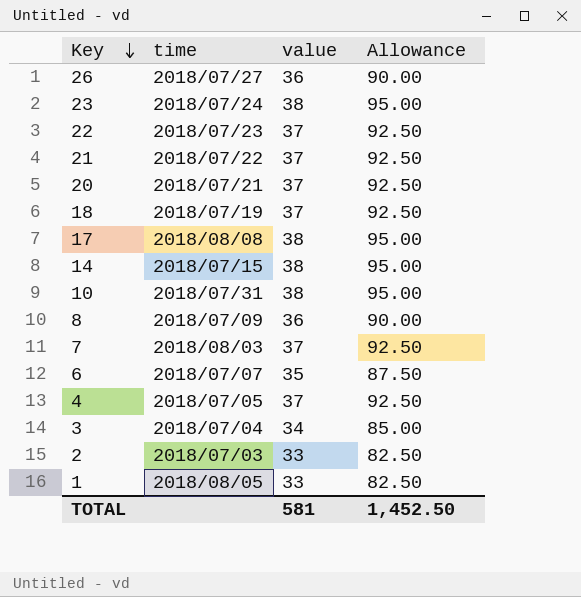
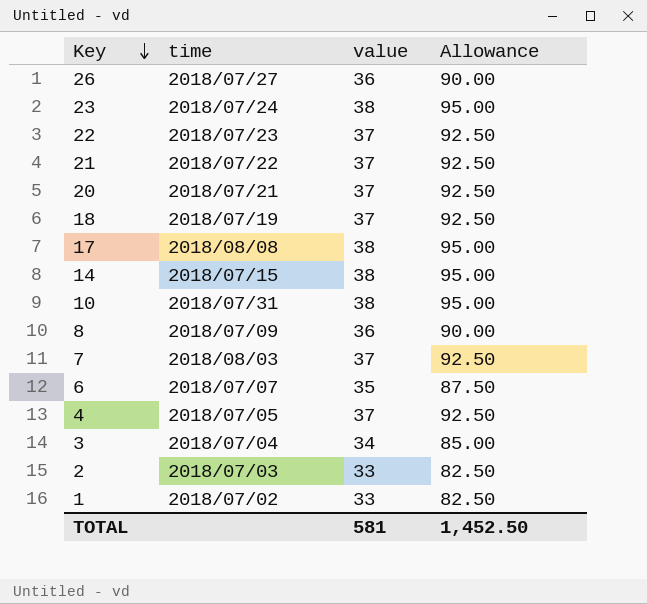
1 | time: 2018/08/05 -> 2018/07/02

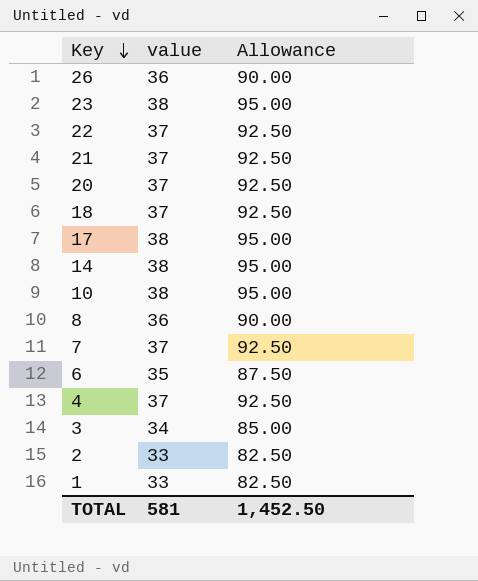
column time | position: 2 -> none

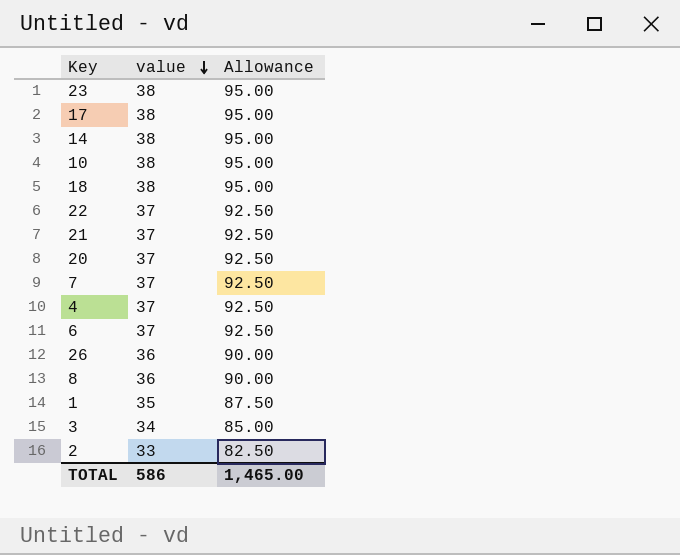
row order: Key descending -> value descending
18 | value: 37 -> 38
18 | Allowance: 92.50 -> 95.00
6 | value: 35 -> 37
6 | Allowance: 87.50 -> 92.50
1 | value: 33 -> 35
1 | Allowance: 82.50 -> 87.50
TOTAL | value: 581 -> 586
TOTAL | Allowance: 1,452.50 -> 1,465.00

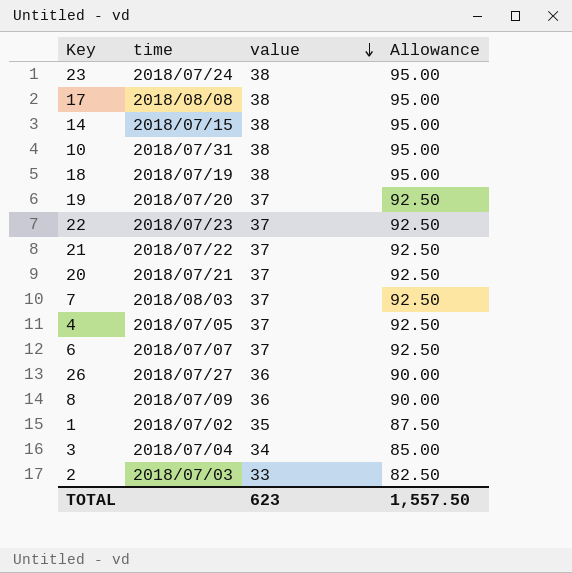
column time | position: none -> 2
row 19: none -> 2018/07/20 | 37 | 92.50
TOTAL | value: 586 -> 623
TOTAL | Allowance: 1,465.00 -> 1,557.50

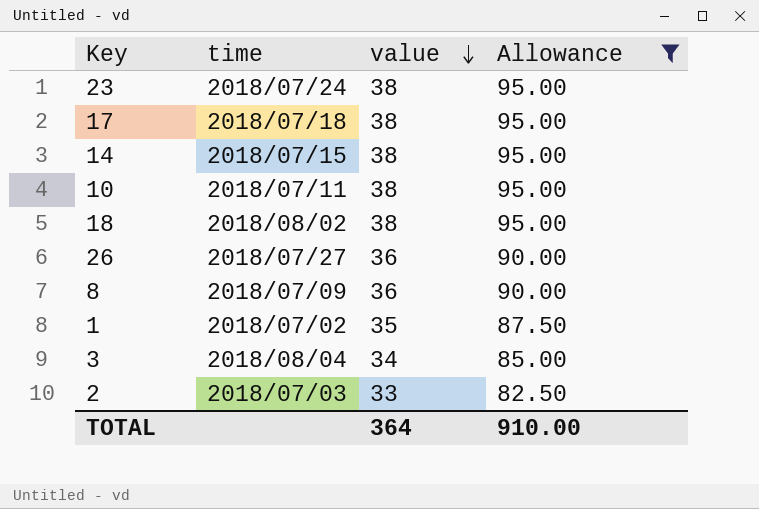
filter: none -> Allowance != 92.50
17 | time: 2018/08/08 -> 2018/07/18
10 | time: 2018/07/31 -> 2018/07/11
18 | time: 2018/07/19 -> 2018/08/02
3 | time: 2018/07/04 -> 2018/08/04
TOTAL | value: 623 -> 364
TOTAL | Allowance: 1,557.50 -> 910.00

